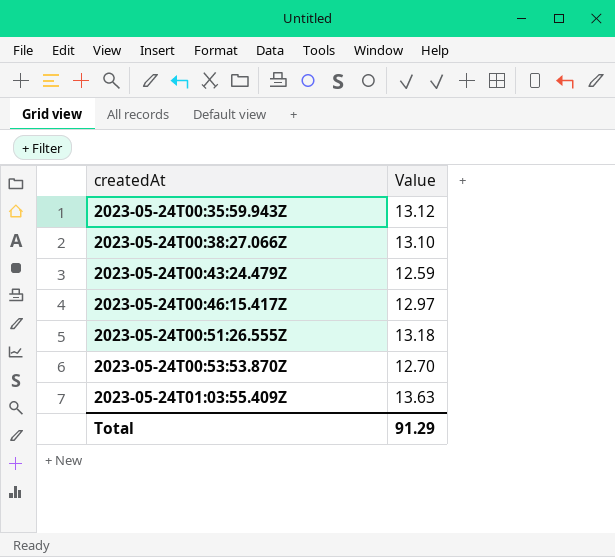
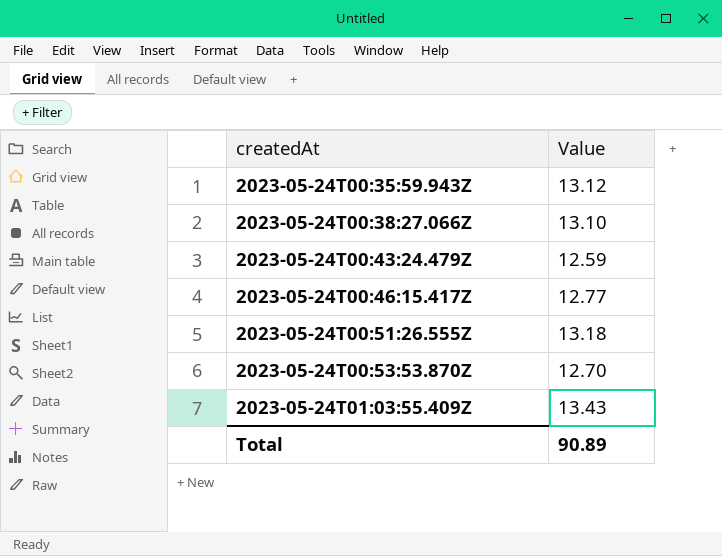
2023-05-24T00:46:15.417Z | Value: 12.97 -> 12.77
2023-05-24T01:03:55.409Z | Value: 13.63 -> 13.43
Total | Value: 91.29 -> 90.89

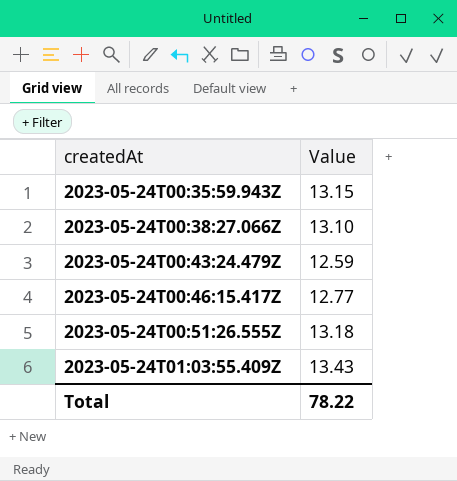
row 2023-05-24T00:53:53.870Z: 12.70 -> none
2023-05-24T00:35:59.943Z | Value: 13.12 -> 13.15
Total | Value: 90.89 -> 78.22

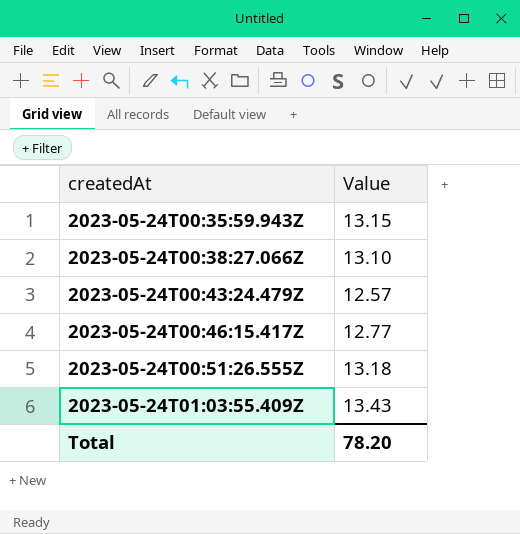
2023-05-24T00:43:24.479Z | Value: 12.59 -> 12.57
Total | Value: 78.22 -> 78.20

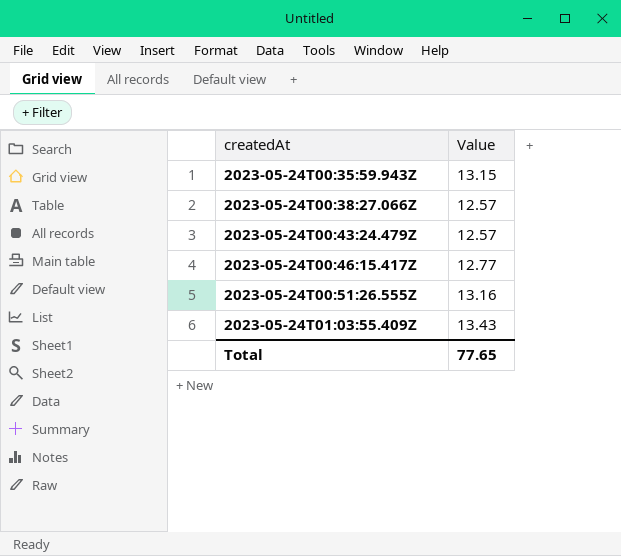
2023-05-24T00:38:27.066Z | Value: 13.10 -> 12.57
2023-05-24T00:51:26.555Z | Value: 13.18 -> 13.16
Total | Value: 78.20 -> 77.65

